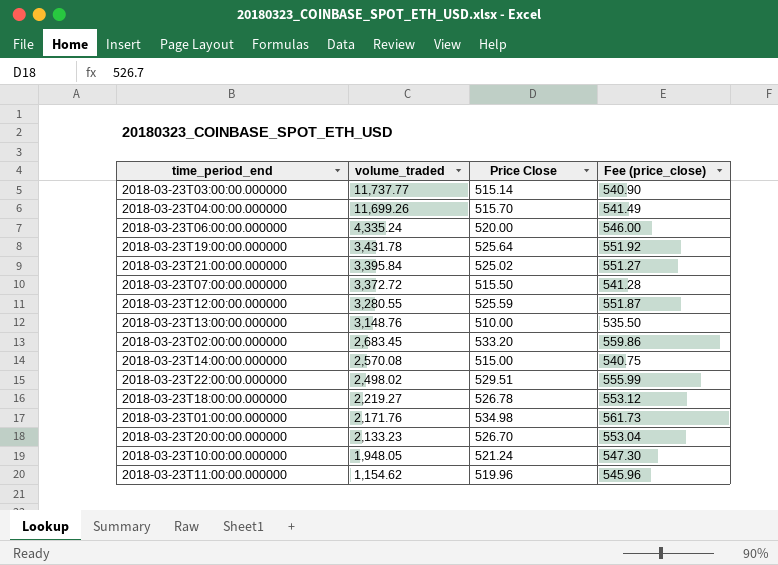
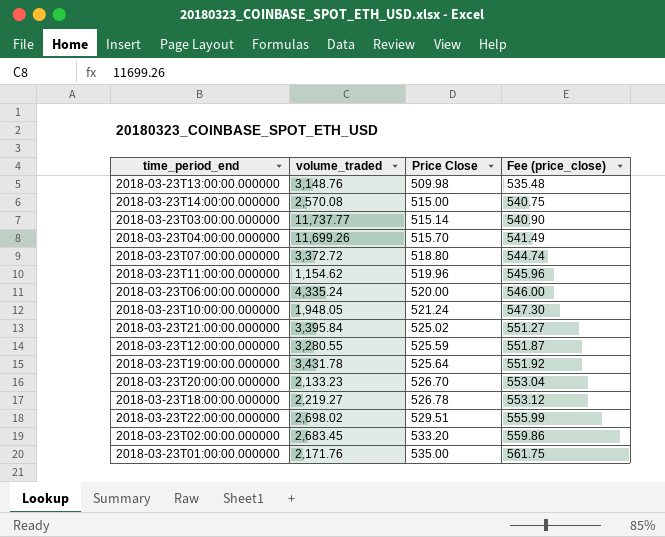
row order: volume_traded descending -> Price Close ascending
2018-03-23T13:00:00.000000 | Price Close: 510.00 -> 509.98
2018-03-23T13:00:00.000000 | Fee (price_close): 535.50 -> 535.48
2018-03-23T07:00:00.000000 | Price Close: 515.50 -> 518.80
2018-03-23T07:00:00.000000 | Fee (price_close): 541.28 -> 544.74
2018-03-23T22:00:00.000000 | volume_traded: 2,498.02 -> 2,698.02
2018-03-23T01:00:00.000000 | Price Close: 534.98 -> 535.00
2018-03-23T01:00:00.000000 | Fee (price_close): 561.73 -> 561.75

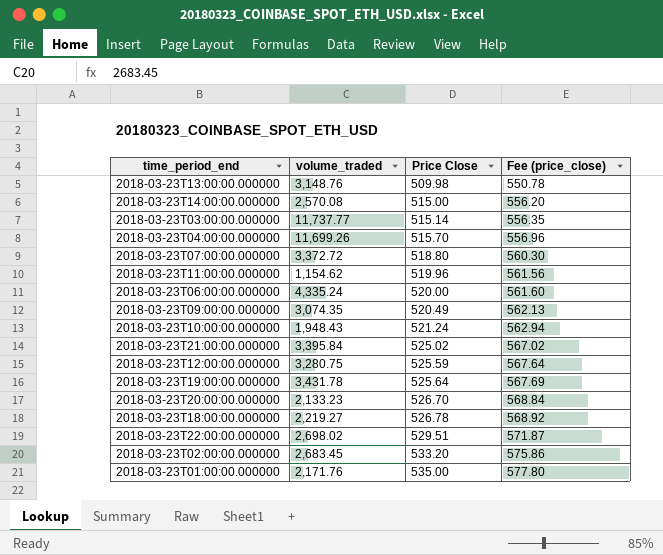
column Fee (price_close) | formula: [Price Close] * 1.05 -> [Price Close] * 1.08
row 2018-03-23T09:00:00.000000: none -> 3,074.35 | 520.49 | 562.13
2018-03-23T10:00:00.000000 | volume_traded: 1,948.05 -> 1,948.43
2018-03-23T12:00:00.000000 | volume_traded: 3,280.55 -> 3,280.75

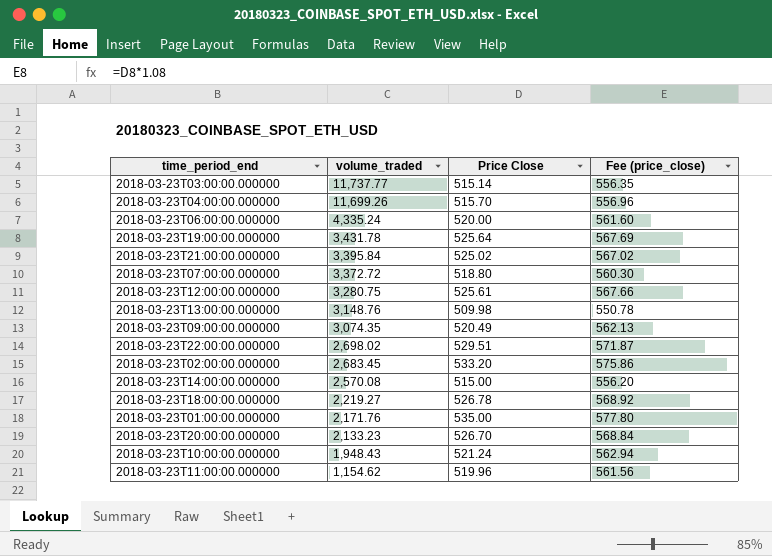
row order: Price Close ascending -> volume_traded descending
2018-03-23T12:00:00.000000 | Price Close: 525.59 -> 525.61
2018-03-23T12:00:00.000000 | Fee (price_close): 567.64 -> 567.66

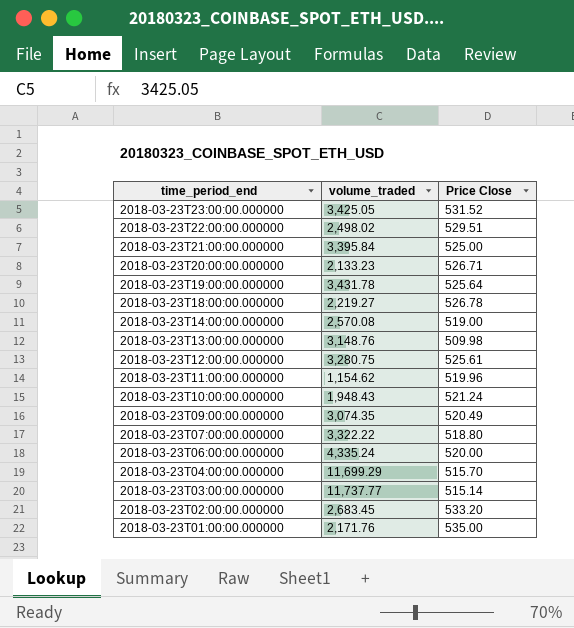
row order: volume_traded descending -> time_period_end descending
column Fee (price_close) | formula: [Price Close] * 1.08 -> none
row 2018-03-23T23:00:00.000000: none -> 3,425.05 | 531.52
2018-03-23T22:00:00.000000 | volume_traded: 2,698.02 -> 2,498.02
2018-03-23T21:00:00.000000 | Price Close: 525.02 -> 525.00
2018-03-23T20:00:00.000000 | Price Close: 526.70 -> 526.71
2018-03-23T14:00:00.000000 | Price Close: 515.00 -> 519.00
2018-03-23T07:00:00.000000 | volume_traded: 3,372.72 -> 3,322.22
2018-03-23T04:00:00.000000 | volume_traded: 11,699.26 -> 11,699.29

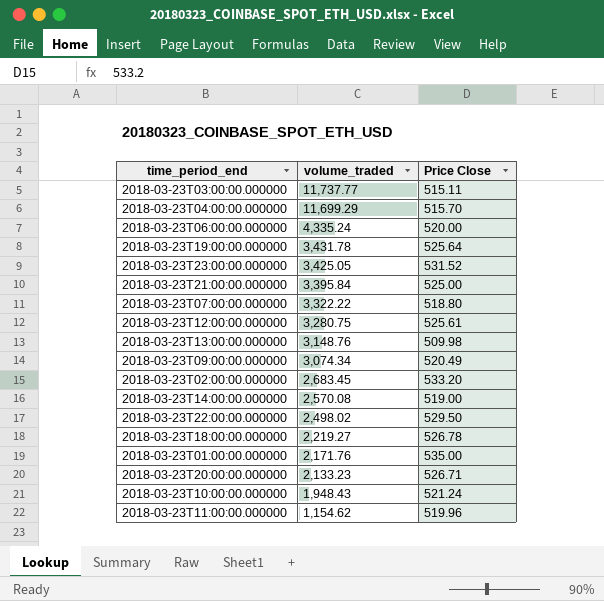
row order: time_period_end descending -> volume_traded descending
2018-03-23T03:00:00.000000 | Price Close: 515.14 -> 515.11
2018-03-23T09:00:00.000000 | volume_traded: 3,074.35 -> 3,074.34
2018-03-23T22:00:00.000000 | Price Close: 529.51 -> 529.50

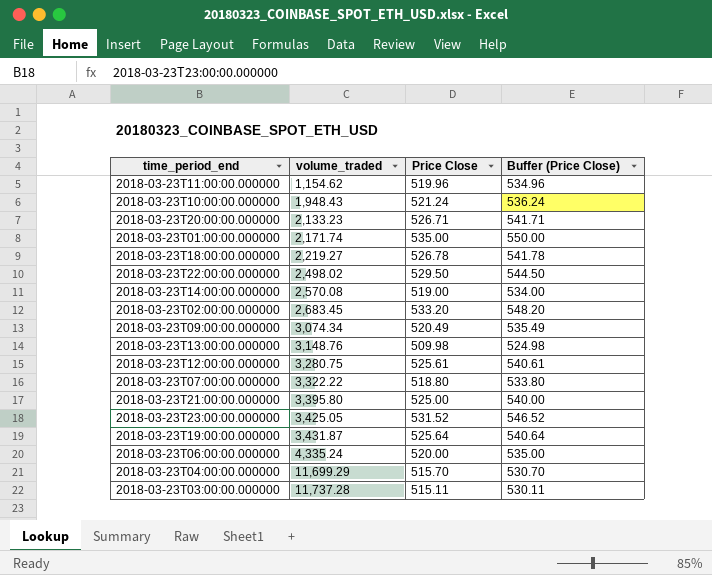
row order: volume_traded descending -> volume_traded ascending
column Buffer (Price Close) | formula: none -> [Price Close] + 15
2018-03-23T01:00:00.000000 | volume_traded: 2,171.76 -> 2,171.74
2018-03-23T21:00:00.000000 | volume_traded: 3,395.84 -> 3,395.80
2018-03-23T19:00:00.000000 | volume_traded: 3,431.78 -> 3,431.87
2018-03-23T03:00:00.000000 | volume_traded: 11,737.77 -> 11,737.28

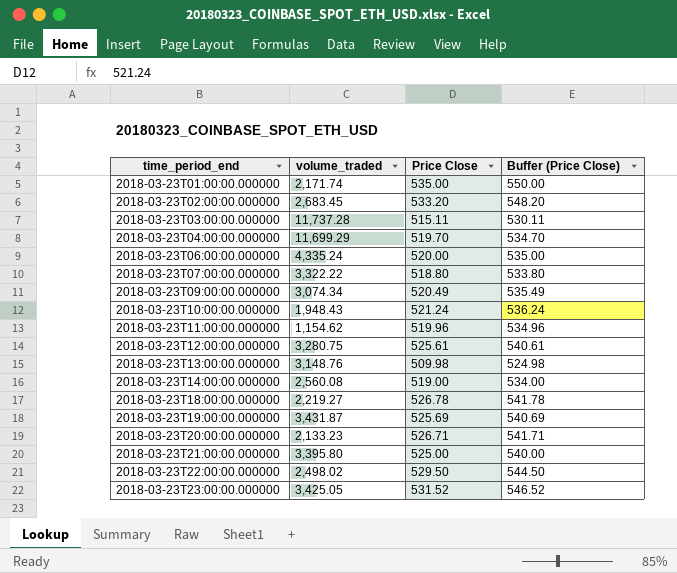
row order: volume_traded ascending -> time_period_end ascending
2018-03-23T04:00:00.000000 | Price Close: 515.70 -> 519.70
2018-03-23T04:00:00.000000 | Buffer (Price Close): 530.70 -> 534.70
2018-03-23T14:00:00.000000 | volume_traded: 2,570.08 -> 2,560.08
2018-03-23T19:00:00.000000 | Price Close: 525.64 -> 525.69
2018-03-23T19:00:00.000000 | Buffer (Price Close): 540.64 -> 540.69

